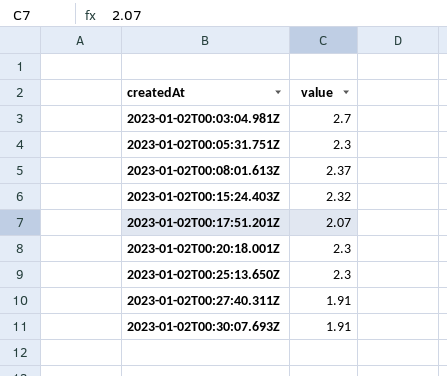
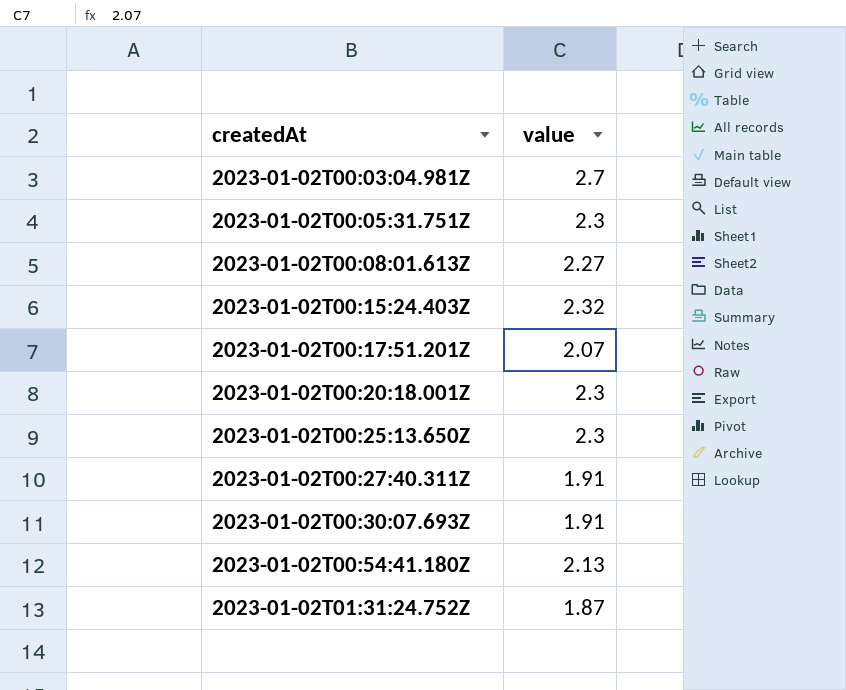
2023-01-02T00:08:01.613Z | value: 2.37 -> 2.27
row 2023-01-02T00:54:41.180Z: none -> 2.13
row 2023-01-02T01:31:24.752Z: none -> 1.87

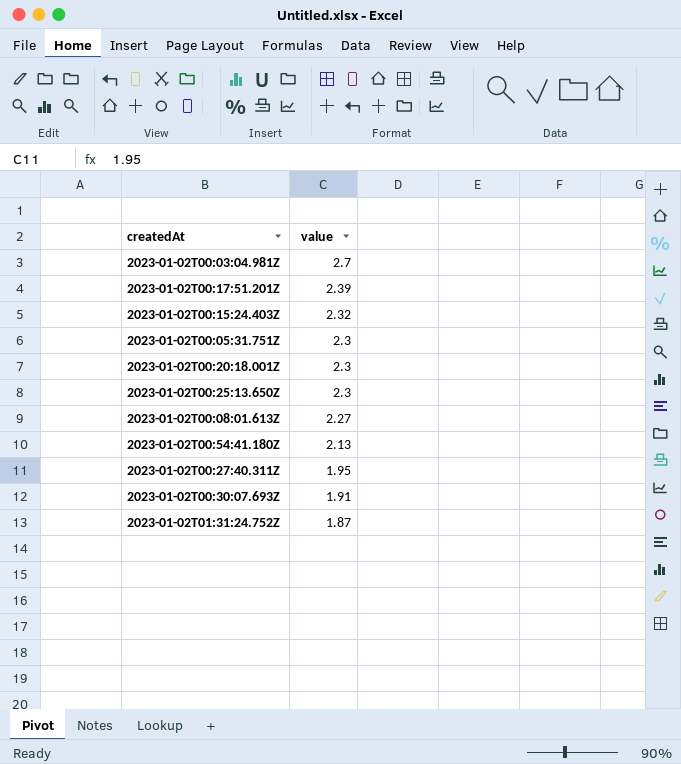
row order: createdAt ascending -> value descending
2023-01-02T00:17:51.201Z | value: 2.07 -> 2.39
2023-01-02T00:27:40.311Z | value: 1.91 -> 1.95

